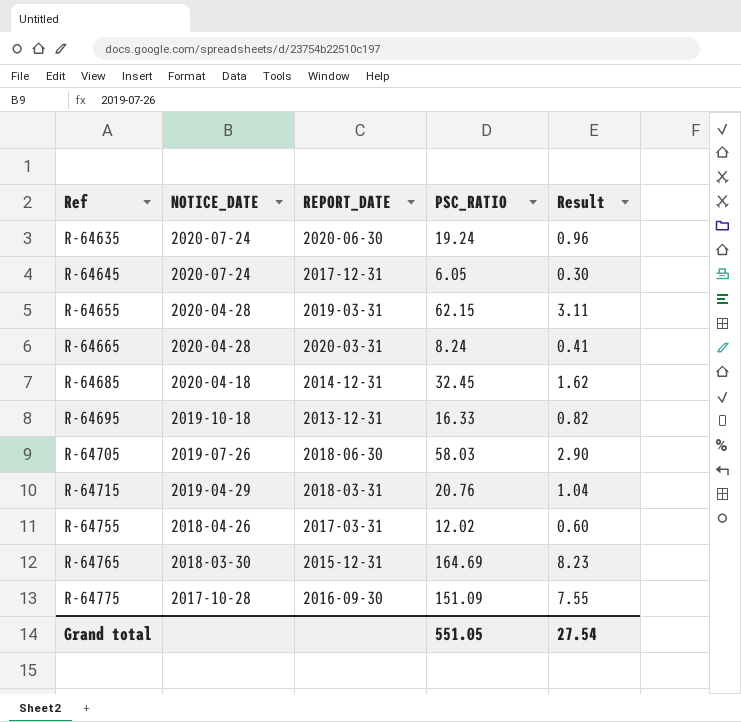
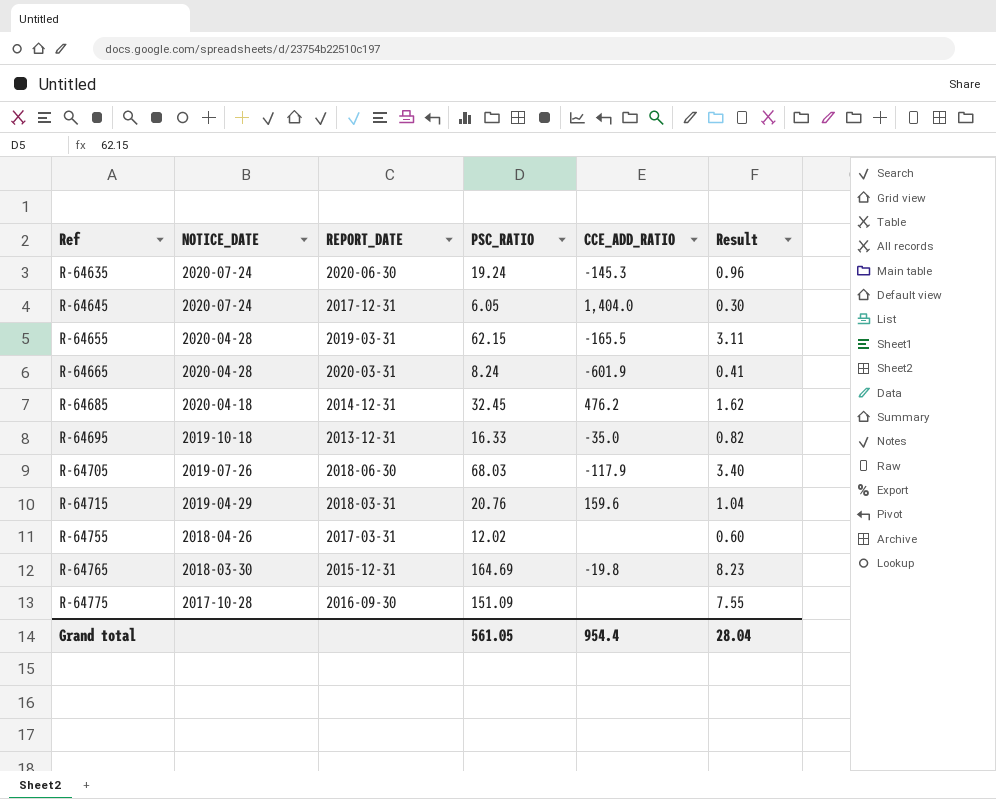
column CCE_ADD_RATIO | position: none -> 5
R-64705 | PSC_RATIO: 58.03 -> 68.03
R-64705 | Result: 2.90 -> 3.40
Grand total | PSC_RATIO: 551.05 -> 561.05
Grand total | Result: 27.54 -> 28.04

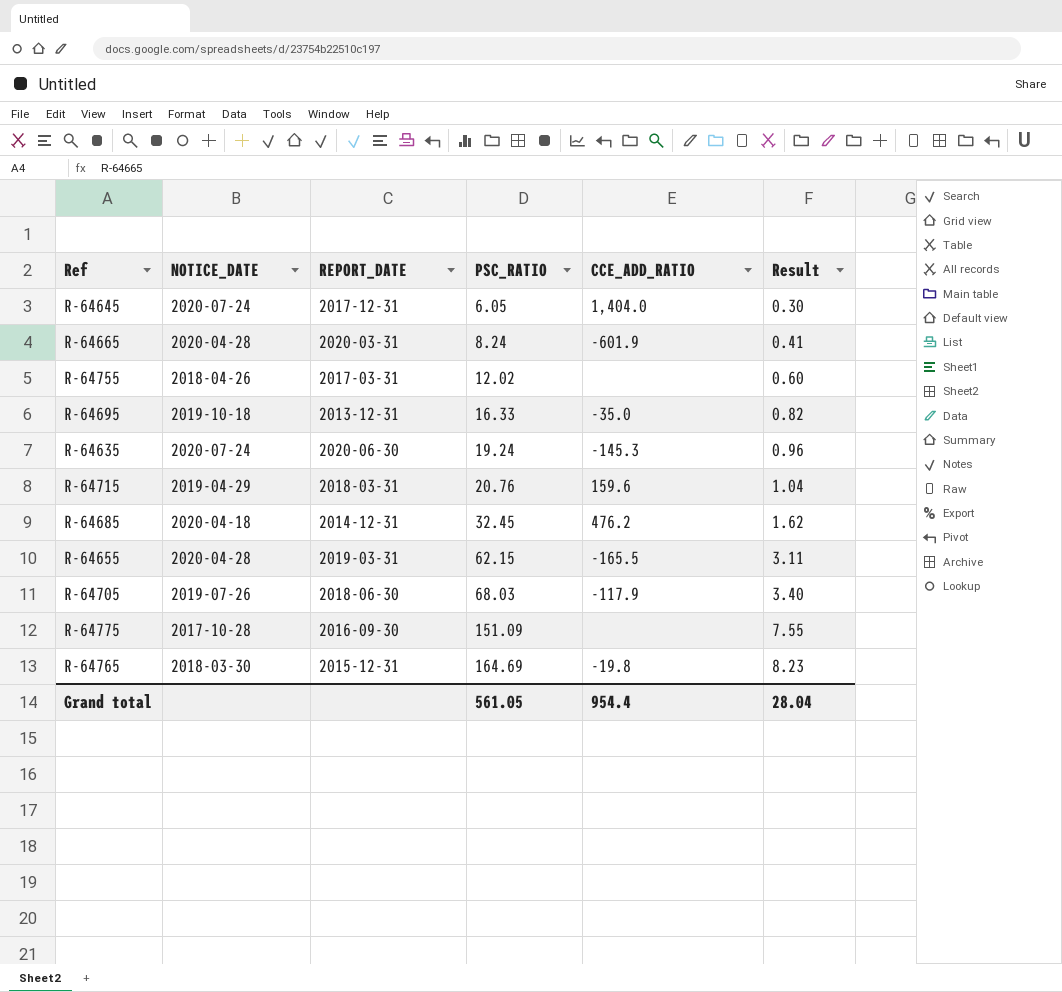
row order: Ref ascending -> PSC_RATIO ascending

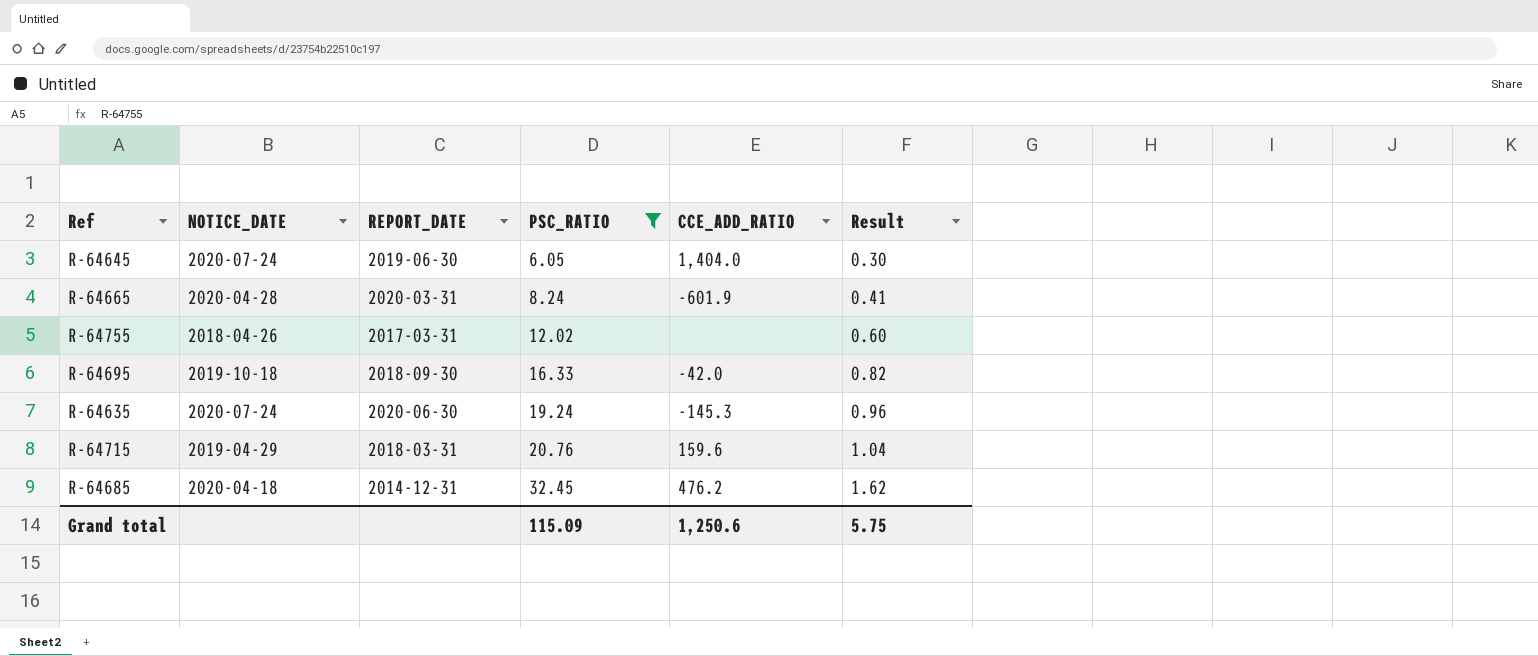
filter: none -> PSC_RATIO <= 32.45
R-64645 | REPORT_DATE: 2017-12-31 -> 2019-06-30
R-64695 | REPORT_DATE: 2013-12-31 -> 2018-09-30
R-64695 | CCE_ADD_RATIO: -35.0 -> -42.0
Grand total | PSC_RATIO: 561.05 -> 115.09
Grand total | CCE_ADD_RATIO: 954.4 -> 1,250.6
Grand total | Result: 28.04 -> 5.75

